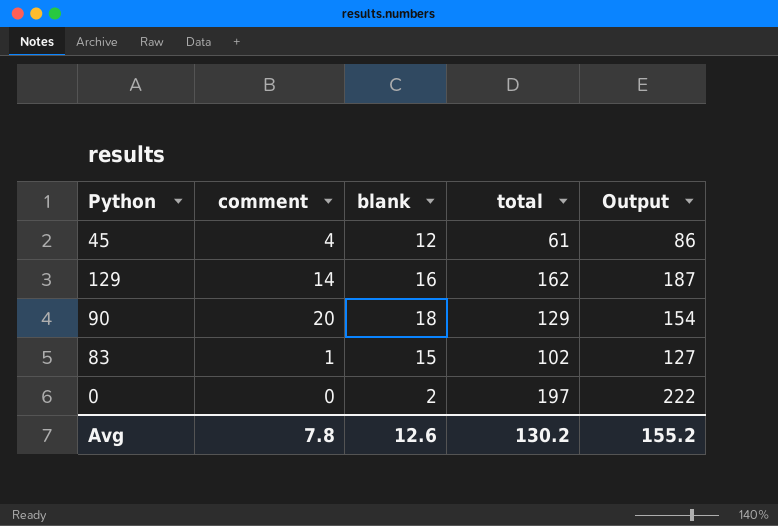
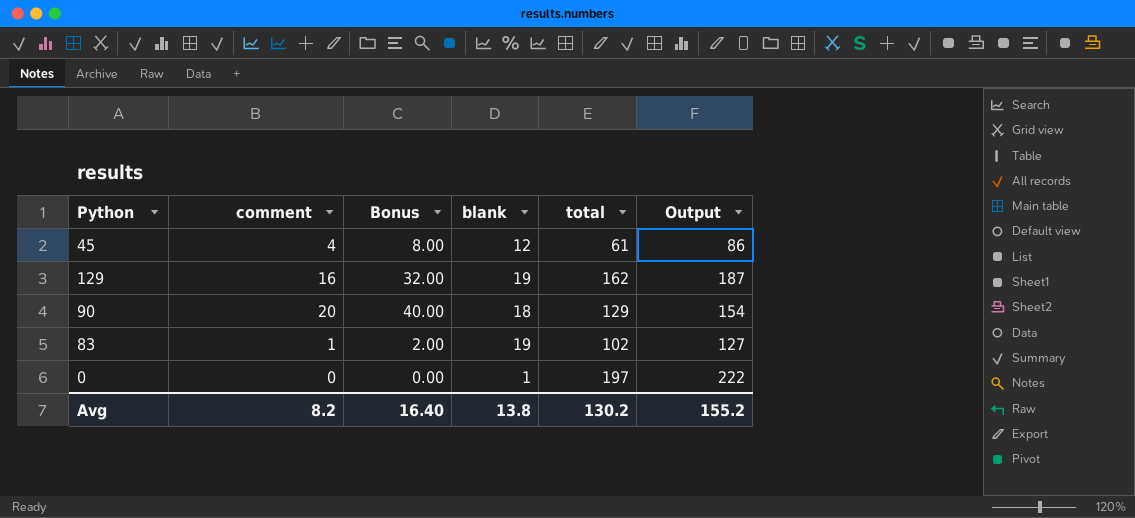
column Bonus | formula: none -> [comment] * 2
129 | comment: 14 -> 16
129 | blank: 16 -> 19
83 | blank: 15 -> 19
0 | blank: 2 -> 1
Avg | comment: 7.8 -> 8.2
Avg | blank: 12.6 -> 13.8

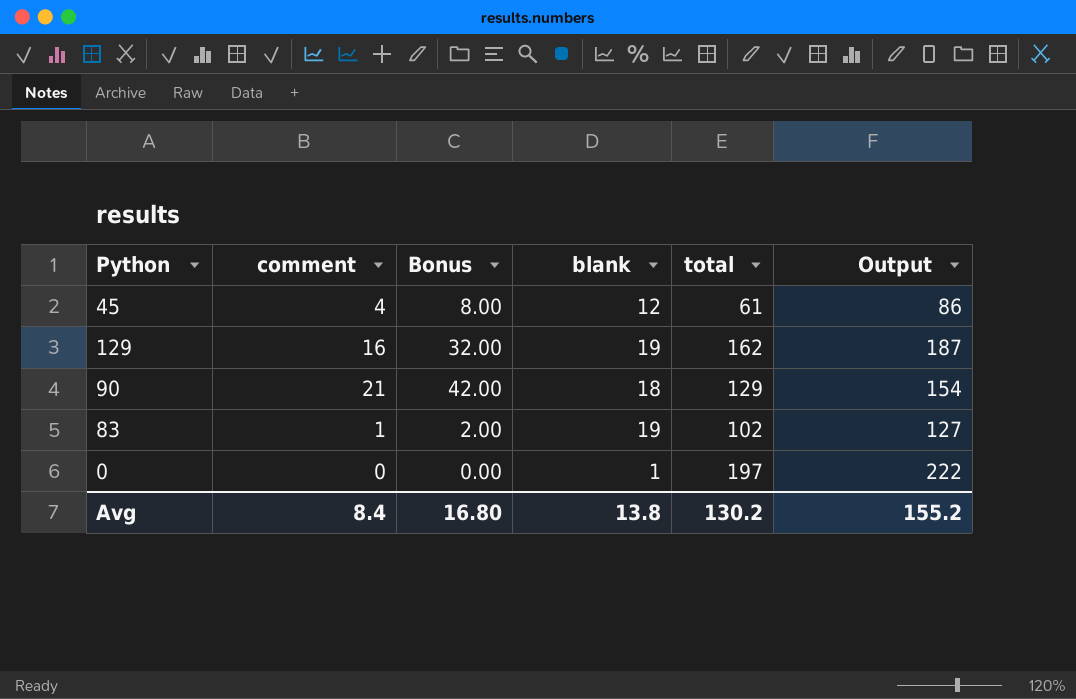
90 | comment: 20 -> 21
90 | Bonus: 40.00 -> 42.00
Avg | comment: 8.2 -> 8.4
Avg | Bonus: 16.40 -> 16.80

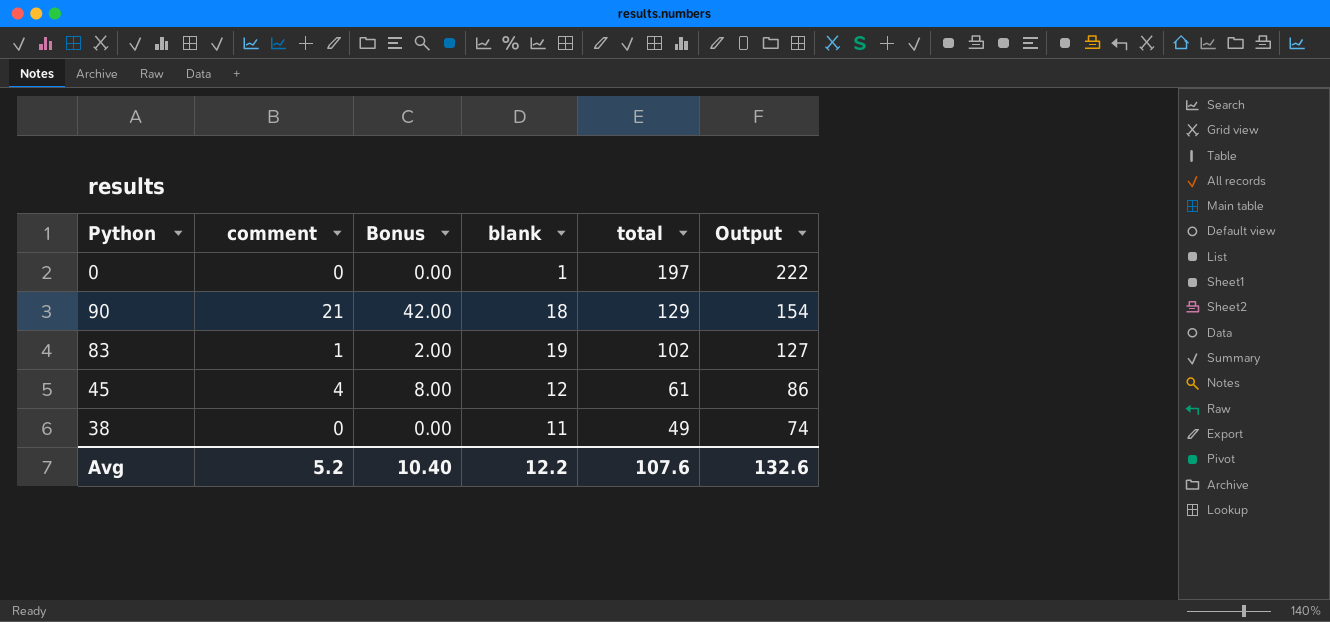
row order: none -> total descending
row 129: 16 | 32.00 | 19 | 162 | 187 -> none
row 38: none -> 0 | 0.00 | 11 | 49 | 74
Avg | comment: 8.4 -> 5.2
Avg | Bonus: 16.80 -> 10.40
Avg | blank: 13.8 -> 12.2
Avg | total: 130.2 -> 107.6
Avg | Output: 155.2 -> 132.6

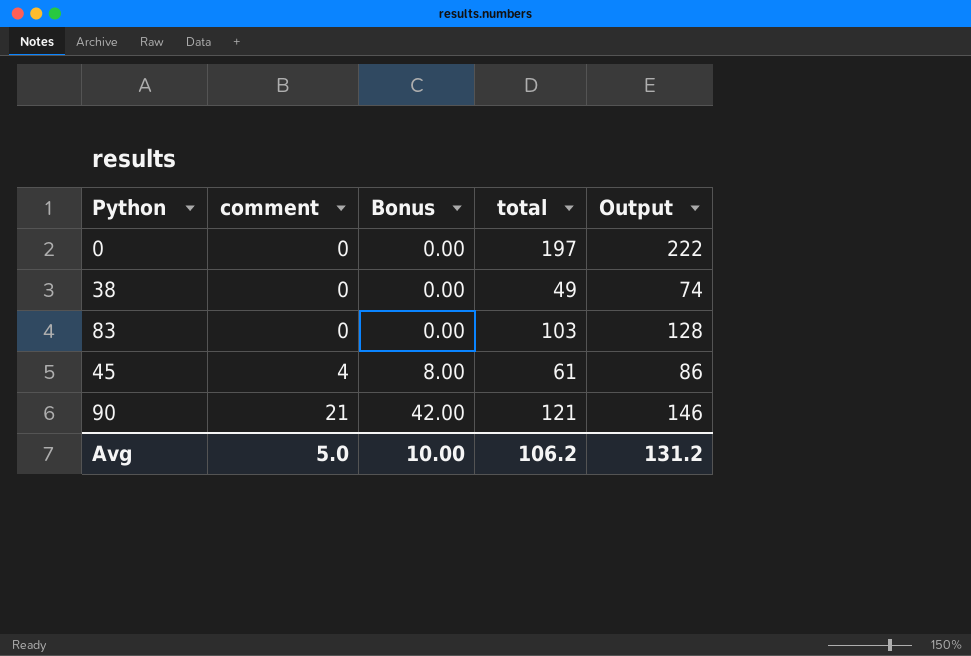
row order: total descending -> comment ascending
column blank | position: 4 -> none
83 | comment: 1 -> 0
83 | Bonus: 2.00 -> 0.00
83 | total: 102 -> 103
83 | Output: 127 -> 128
90 | total: 129 -> 121
90 | Output: 154 -> 146
Avg | comment: 5.2 -> 5.0
Avg | Bonus: 10.40 -> 10.00
Avg | total: 107.6 -> 106.2
Avg | Output: 132.6 -> 131.2

